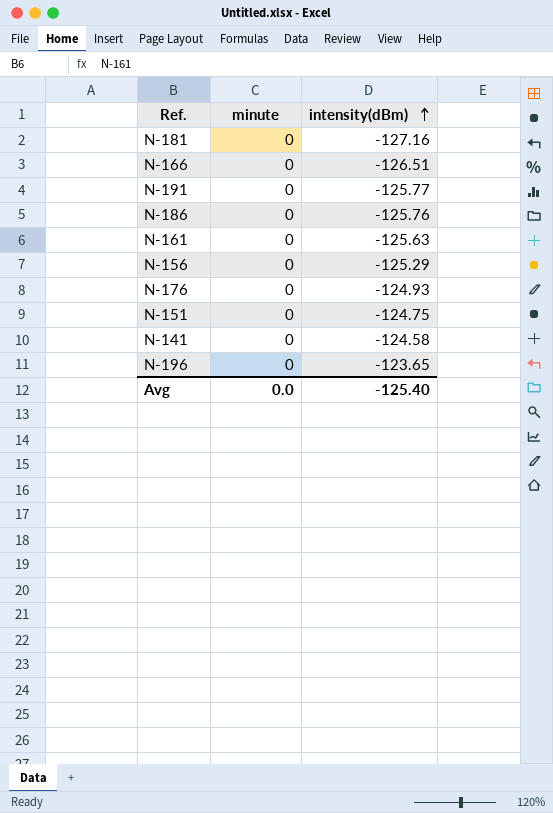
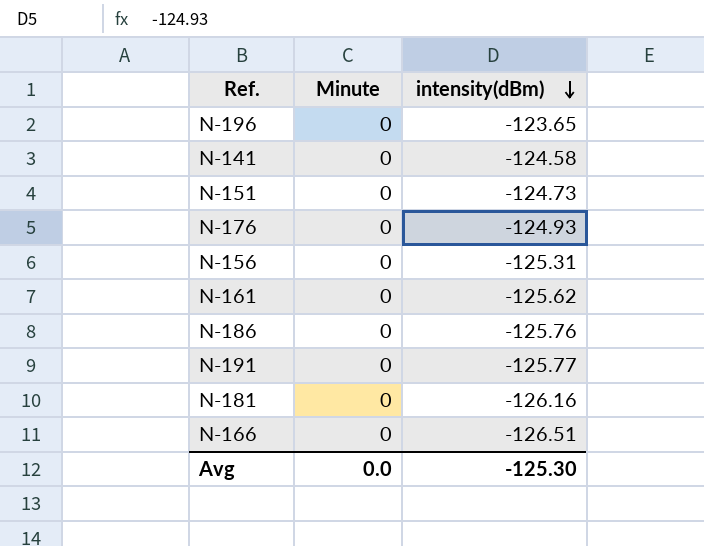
row order: intensity(dBm) ascending -> intensity(dBm) descending
column name: minute -> Minute
N-151 | intensity(dBm): -124.75 -> -124.73
N-156 | intensity(dBm): -125.29 -> -125.31
N-161 | intensity(dBm): -125.63 -> -125.62
N-181 | intensity(dBm): -127.16 -> -126.16
Avg | intensity(dBm): -125.40 -> -125.30

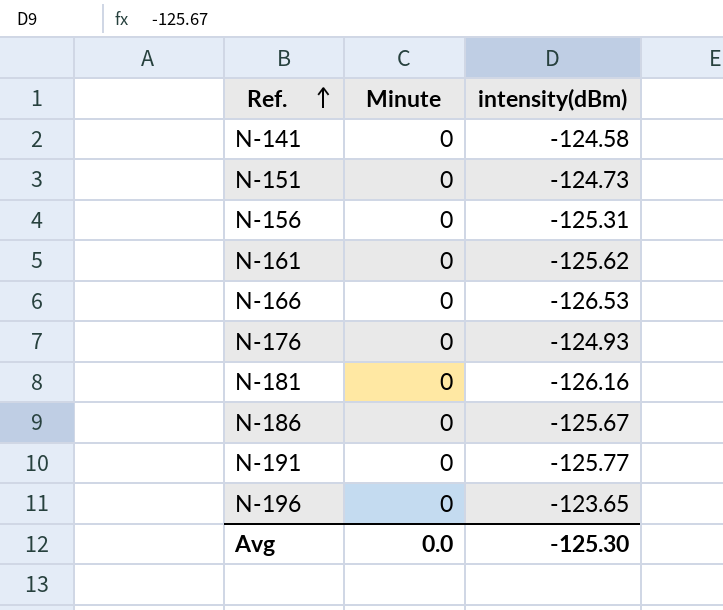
row order: intensity(dBm) descending -> Ref. ascending
N-166 | intensity(dBm): -126.51 -> -126.53
N-186 | intensity(dBm): -125.76 -> -125.67

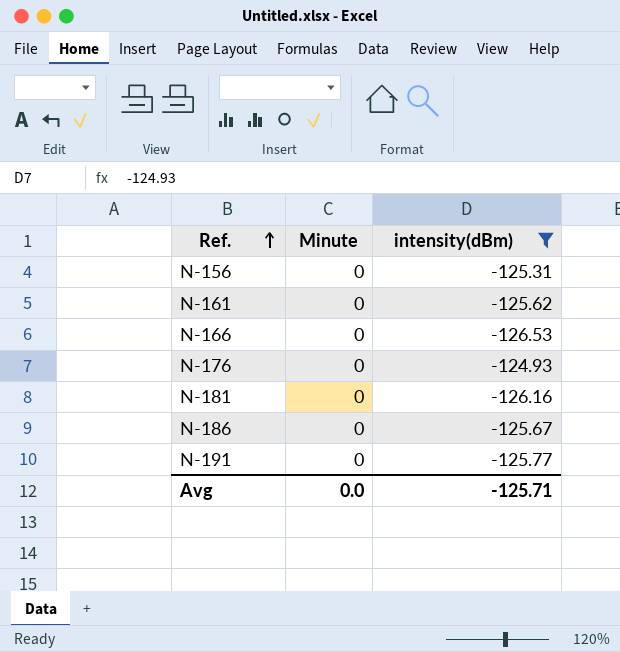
filter: none -> intensity(dBm) <= -124.93
Avg | intensity(dBm): -125.30 -> -125.71

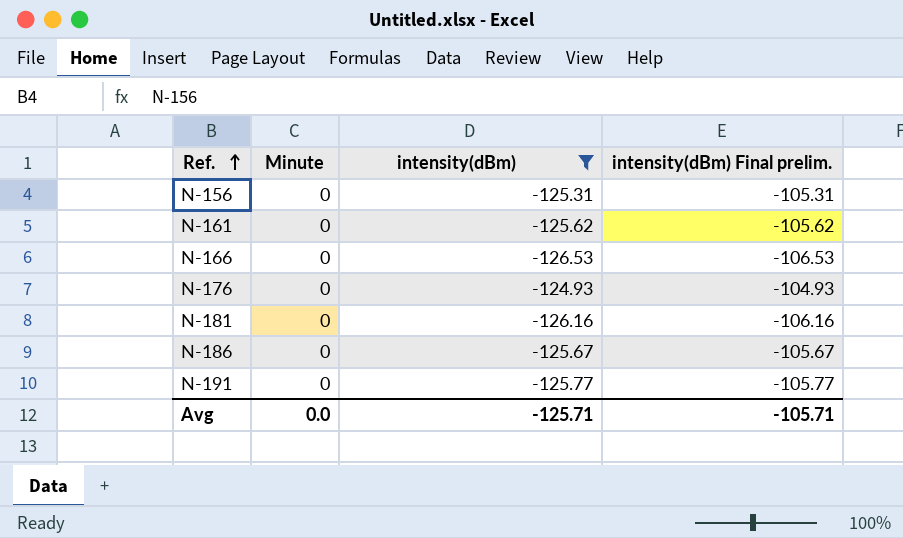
column intensity(dBm) Final prelim. | formula: none -> [intensity(dBm)] + 20

